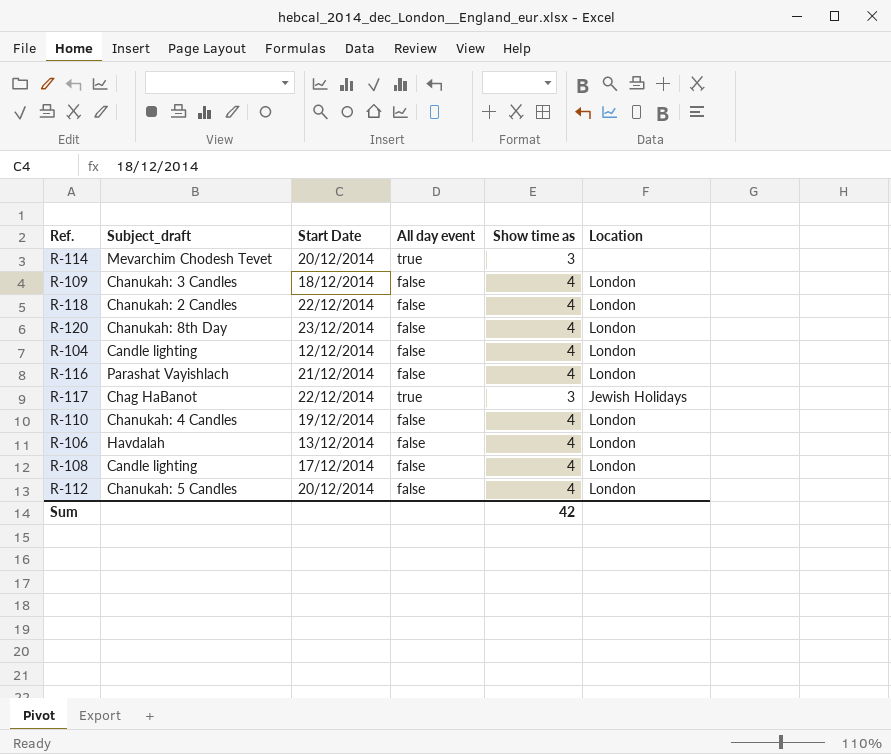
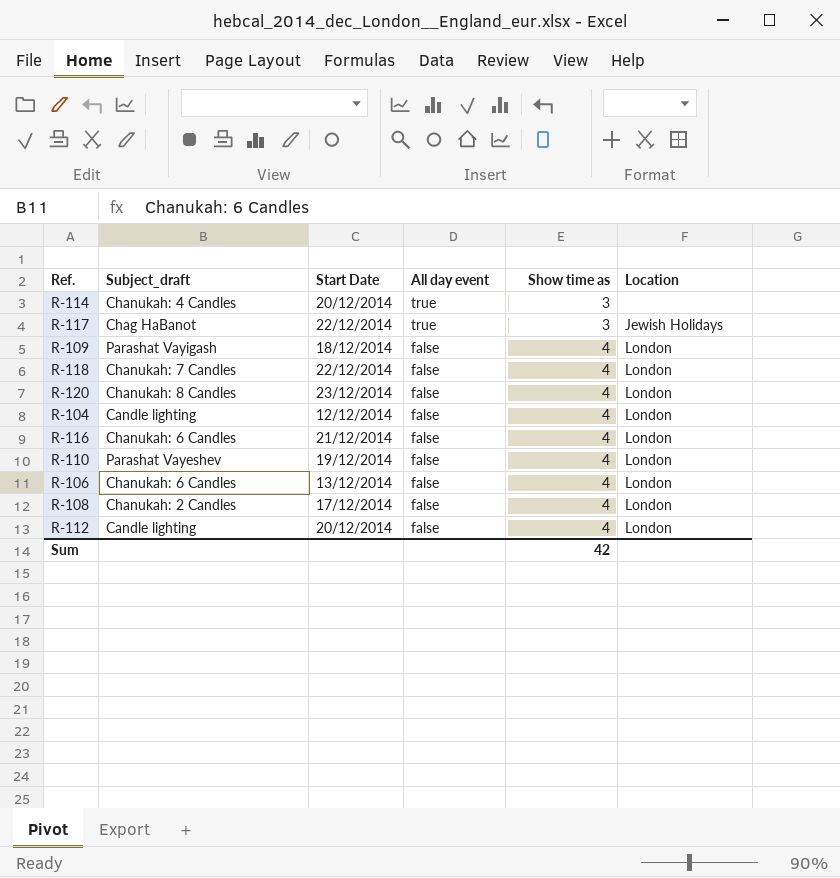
row order: none -> All day event descending
R-114 | Subject_draft: Mevarchim Chodesh Tevet -> Chanukah: 4 Candles
R-109 | Subject_draft: Chanukah: 3 Candles -> Parashat Vayigash
R-118 | Subject_draft: Chanukah: 2 Candles -> Chanukah: 7 Candles
R-120 | Subject_draft: Chanukah: 8th Day -> Chanukah: 8 Candles
R-116 | Subject_draft: Parashat Vayishlach -> Chanukah: 6 Candles
R-110 | Subject_draft: Chanukah: 4 Candles -> Parashat Vayeshev
R-106 | Subject_draft: Havdalah -> Chanukah: 6 Candles
R-108 | Subject_draft: Candle lighting -> Chanukah: 2 Candles
R-112 | Subject_draft: Chanukah: 5 Candles -> Candle lighting

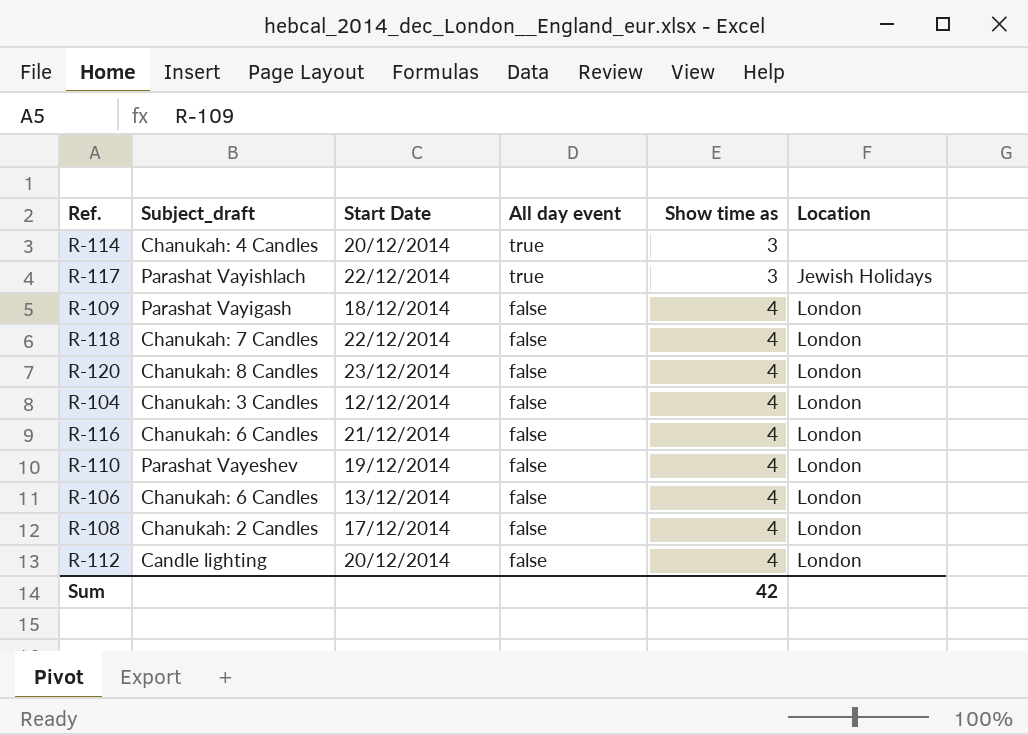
R-117 | Subject_draft: Chag HaBanot -> Parashat Vayishlach
R-104 | Subject_draft: Candle lighting -> Chanukah: 3 Candles

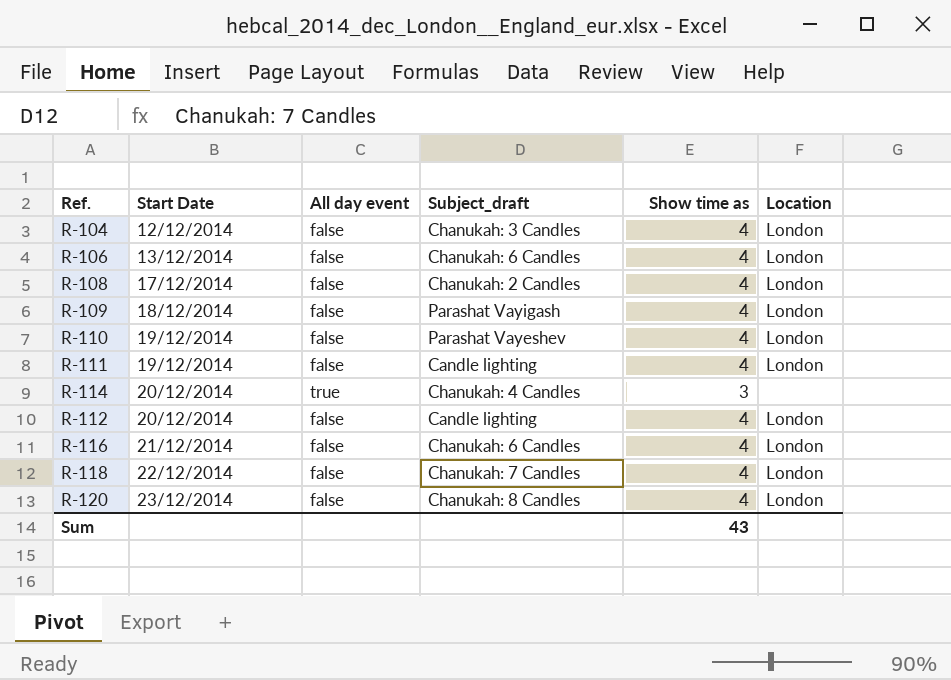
row order: All day event descending -> Start Date ascending
column Subject_draft | position: 2 -> 4
row R-117: Parashat Vayishlach | 22/12/2014 | true | 3 | Jewish Holidays -> none
row R-111: none -> 19/12/2014 | false | Candle lighting | 4 | London
Sum | Show time as: 42 -> 43

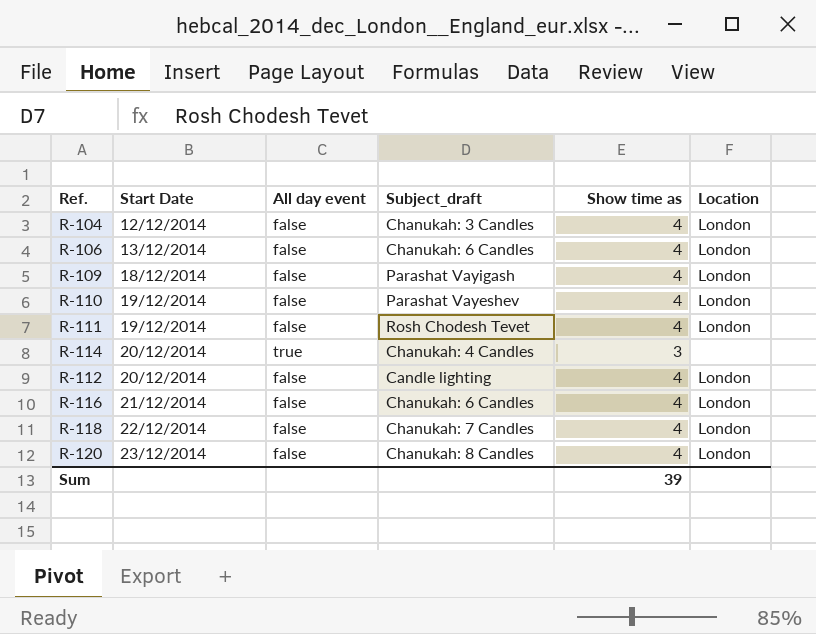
row R-108: 17/12/2014 | false | Chanukah: 2 Candles | 4 | London -> none
R-111 | Subject_draft: Candle lighting -> Rosh Chodesh Tevet
Sum | Show time as: 43 -> 39

